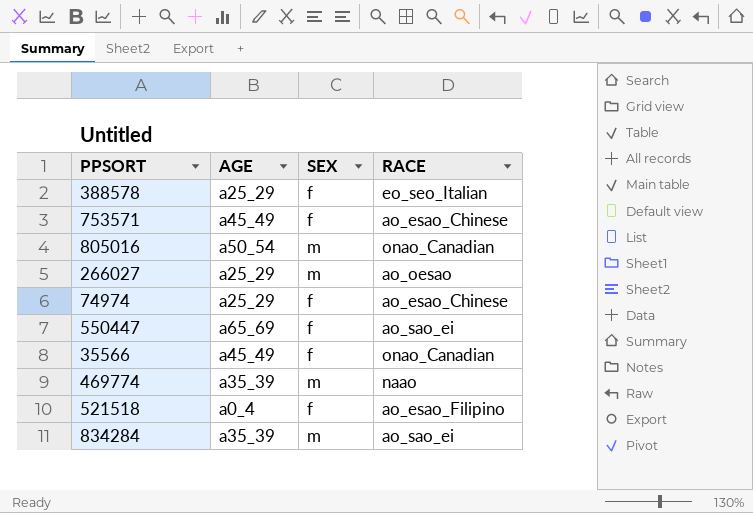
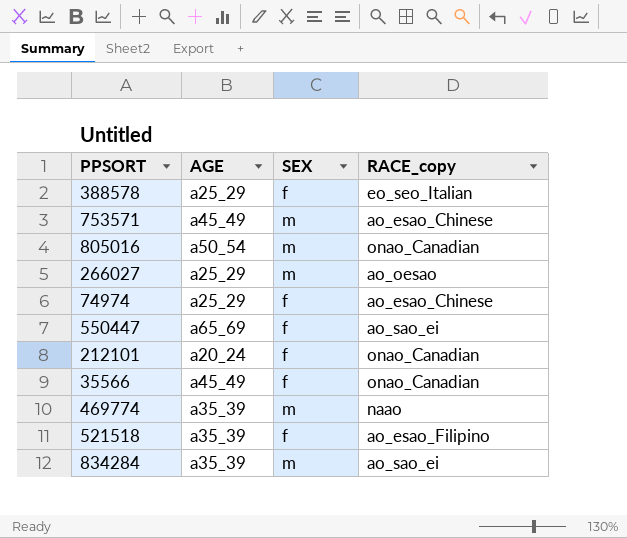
column name: RACE -> RACE_copy
753571 | SEX: f -> m
row 212101: none -> a20_24 | f | onao_Canadian
521518 | AGE: a0_4 -> a35_39

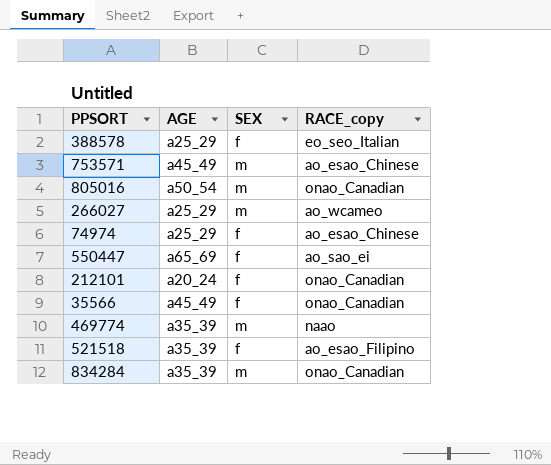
266027 | RACE_copy: ao_oesao -> ao_wcameo
834284 | RACE_copy: ao_sao_ei -> onao_Canadian

